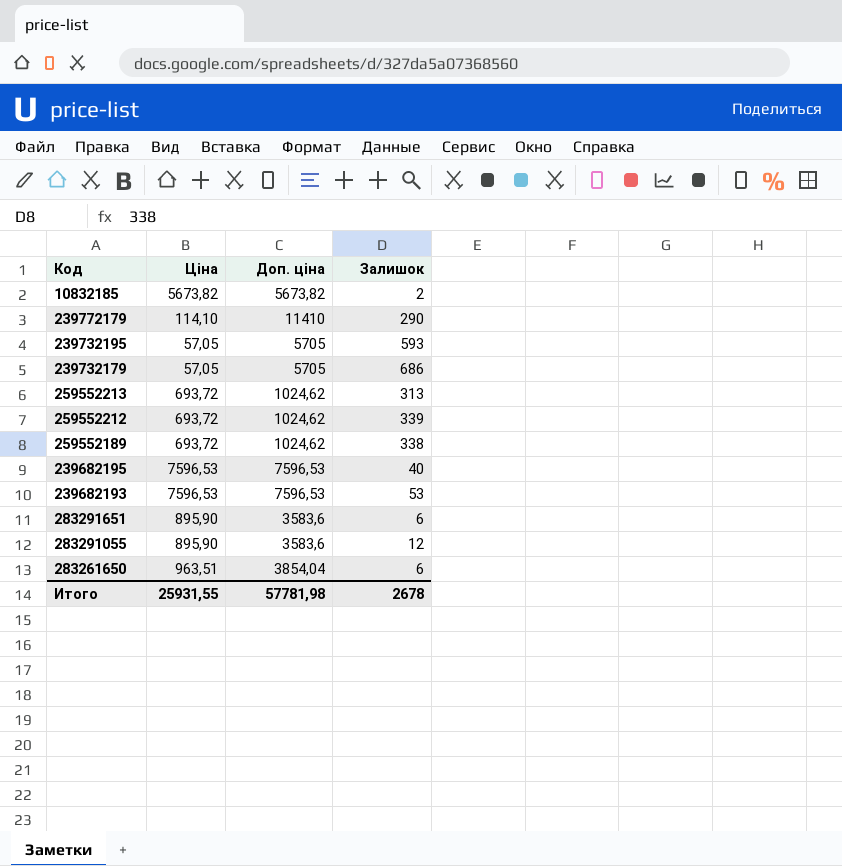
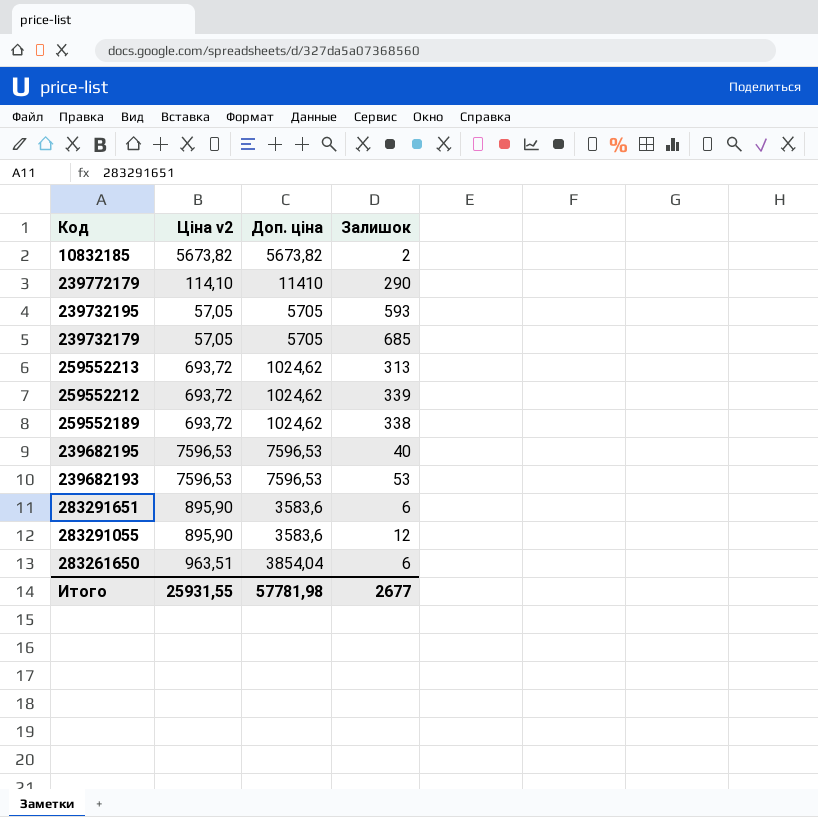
column name: Ціна -> Ціна v2
239732179 | Залишок: 686 -> 685
Итого | Залишок: 2678 -> 2677

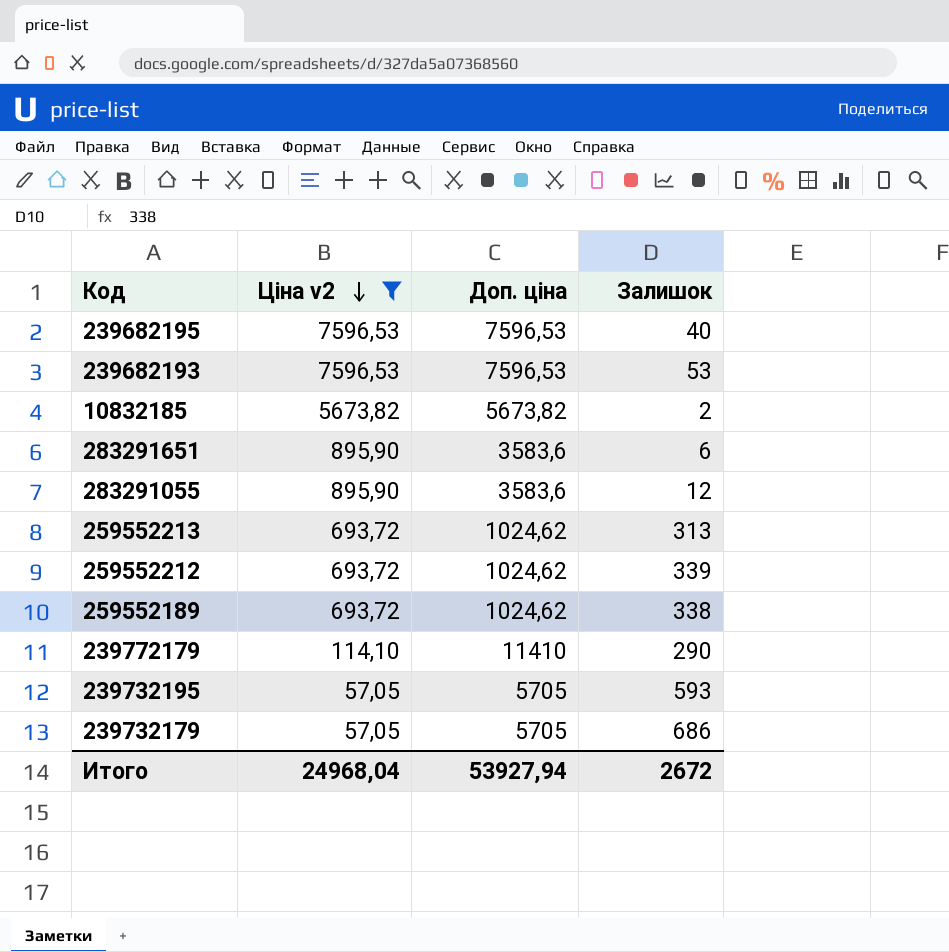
filter: none -> Ціна v2 != 963,51
row order: none -> Ціна v2 descending
239732179 | Залишок: 685 -> 686
Итого | Ціна v2: 25931,55 -> 24968,04
Итого | Доп. ціна: 57781,98 -> 53927,94
Итого | Залишок: 2677 -> 2672

